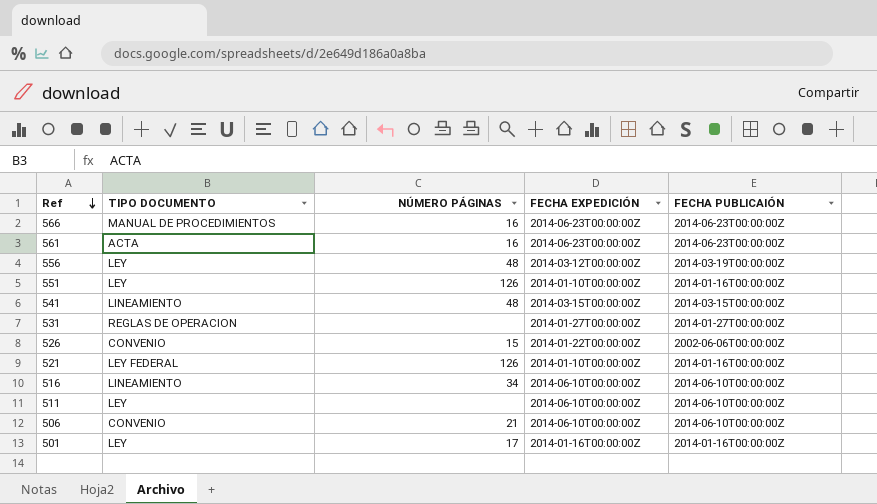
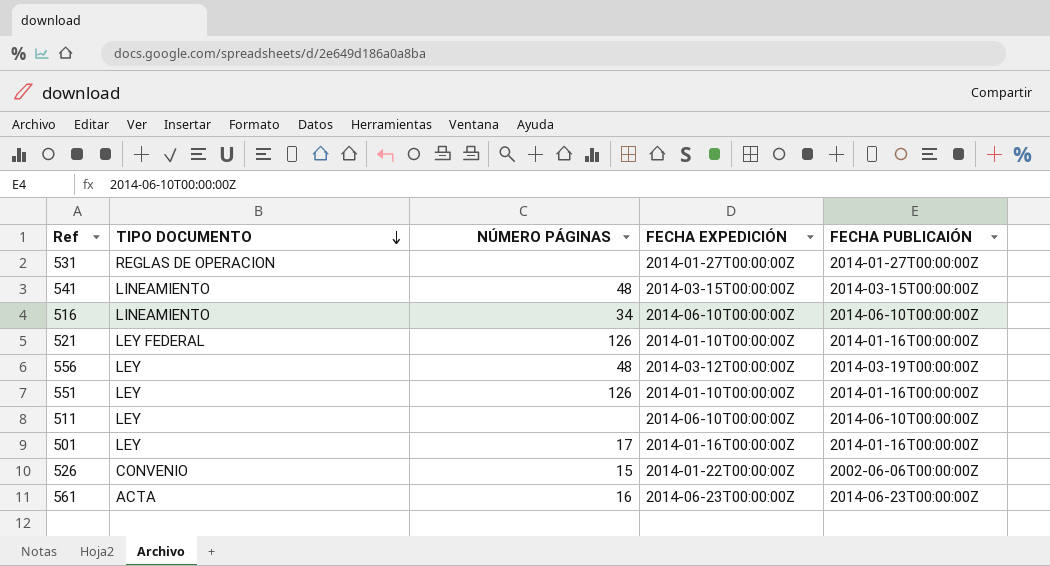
row order: Ref descending -> TIPO DOCUMENTO descending
row 566: MANUAL DE PROCEDIMIENTOS | 16 | 2014-06-23T00:00:00Z | 2014-06-23T00:00:00Z -> none
row 506: CONVENIO | 21 | 2014-06-10T00:00:00Z | 2014-06-10T00:00:00Z -> none

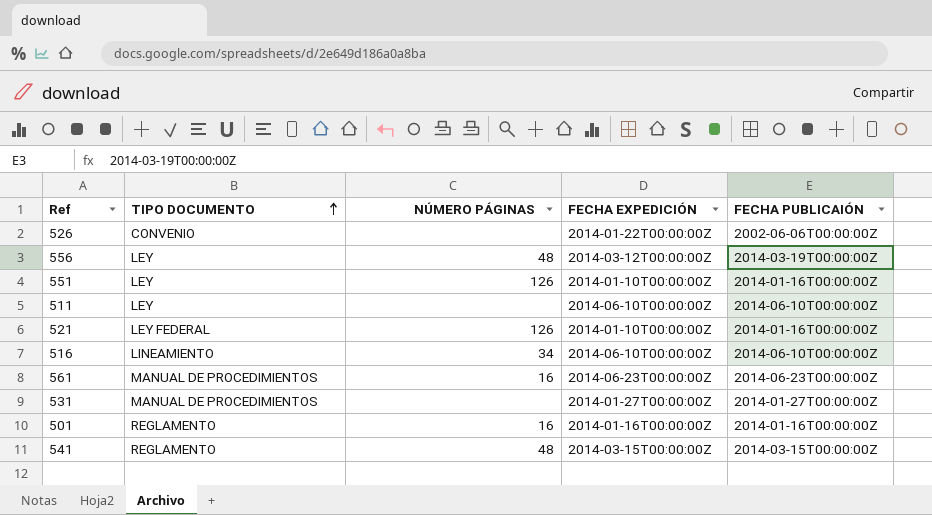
row order: TIPO DOCUMENTO descending -> TIPO DOCUMENTO ascending
526 | NÚMERO PÁGINAS: 15 -> none
561 | TIPO DOCUMENTO: ACTA -> MANUAL DE PROCEDIMIENTOS
531 | TIPO DOCUMENTO: REGLAS DE OPERACION -> MANUAL DE PROCEDIMIENTOS
501 | TIPO DOCUMENTO: LEY -> REGLAMENTO
501 | NÚMERO PÁGINAS: 17 -> 16
541 | TIPO DOCUMENTO: LINEAMIENTO -> REGLAMENTO

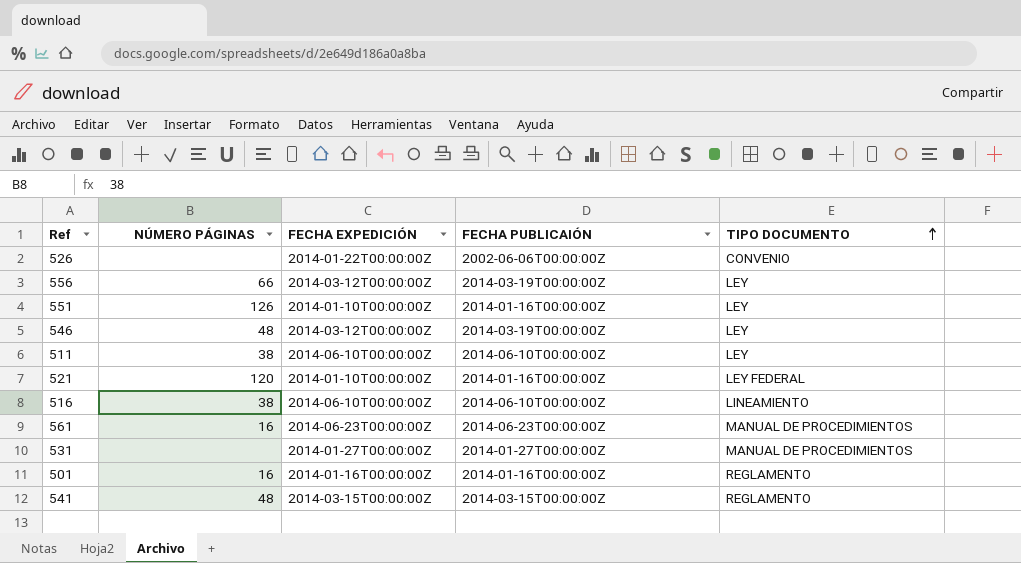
column TIPO DOCUMENTO | position: 2 -> 5
556 | NÚMERO PÁGINAS: 48 -> 66
row 546: none -> 48 | 2014-03-12T00:00:00Z | 2014-03-19T00:00:00Z | LEY
511 | NÚMERO PÁGINAS: none -> 38
521 | NÚMERO PÁGINAS: 126 -> 120
516 | NÚMERO PÁGINAS: 34 -> 38

